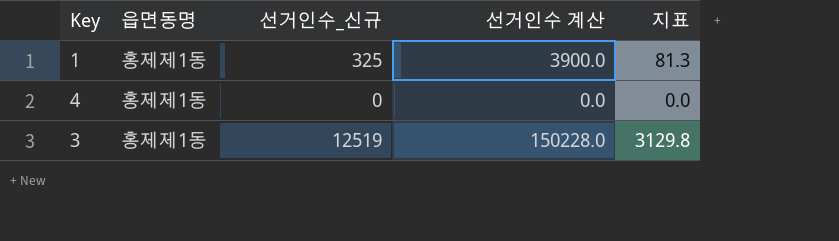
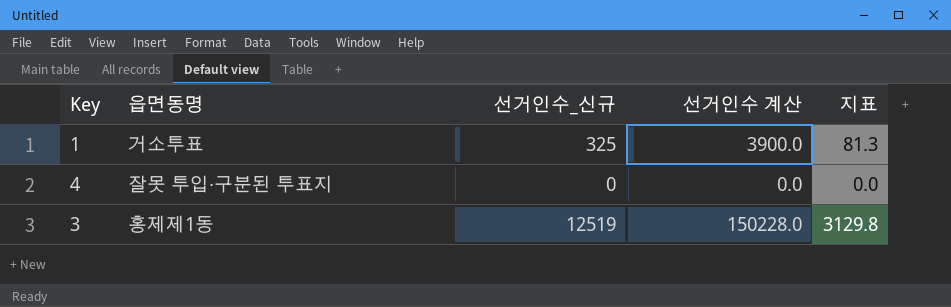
1 | 읍면동명: 홍제제1동 -> 거소투표
4 | 읍면동명: 홍제제1동 -> 잘못 투입·구분된 투표지

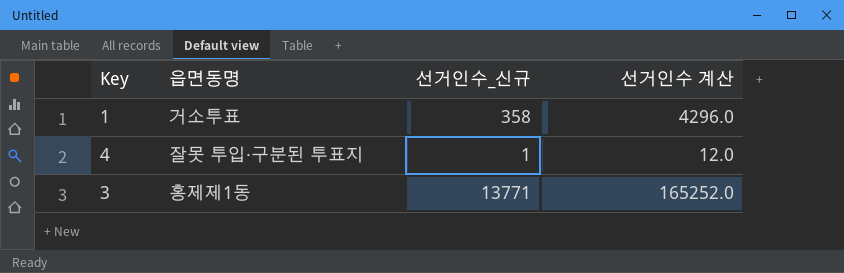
column 지표 | formula: [선거인수_신규] * 0.25 -> none
1 | 선거인수_신규: 325 -> 358
1 | 선거인수 계산: 3900.0 -> 4296.0
4 | 선거인수_신규: 0 -> 1
4 | 선거인수 계산: 0.0 -> 12.0
3 | 선거인수_신규: 12519 -> 13771
3 | 선거인수 계산: 150228.0 -> 165252.0

